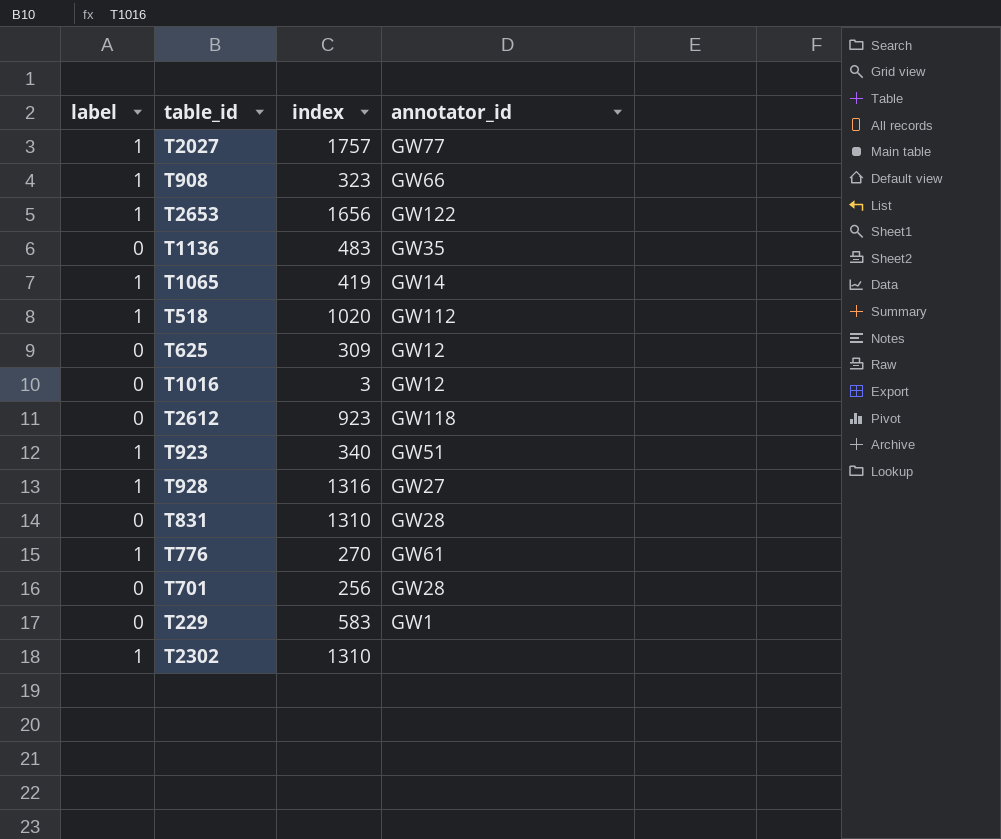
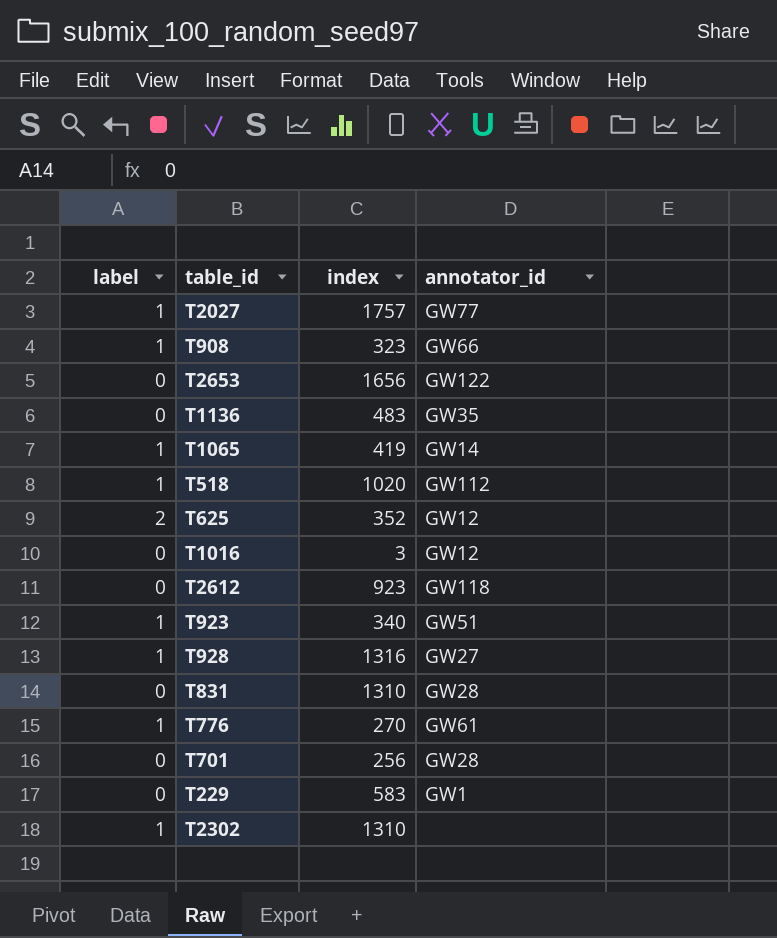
T2653 | label: 1 -> 0
T625 | label: 0 -> 2
T625 | index: 309 -> 352

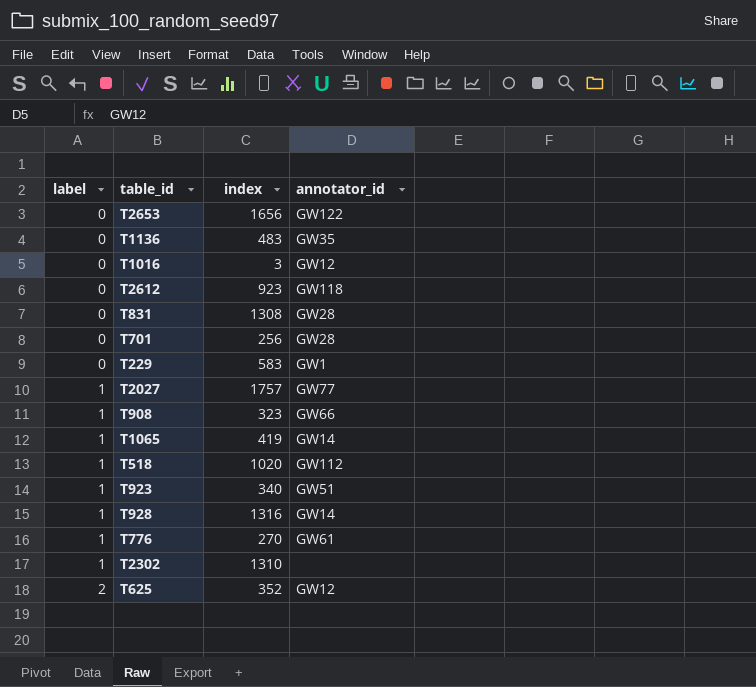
row order: none -> label ascending
T831 | index: 1310 -> 1308
T928 | annotator_id: GW27 -> GW14

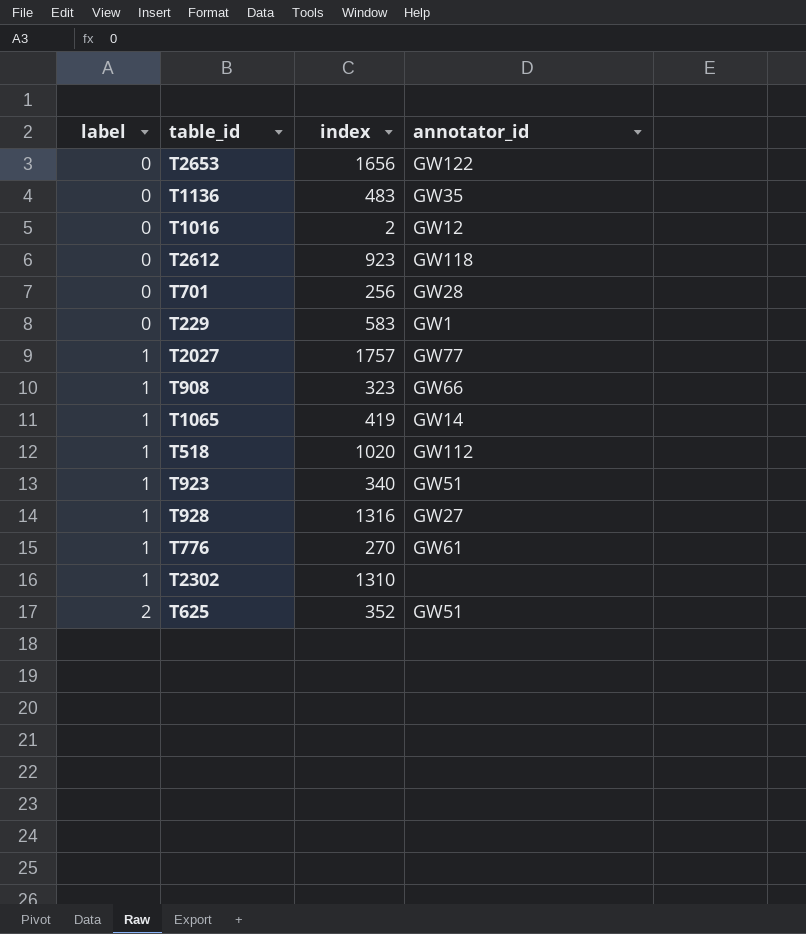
row T831: 0 | 1308 | GW28 -> none
T1016 | index: 3 -> 2
T928 | annotator_id: GW14 -> GW27
T625 | annotator_id: GW12 -> GW51

